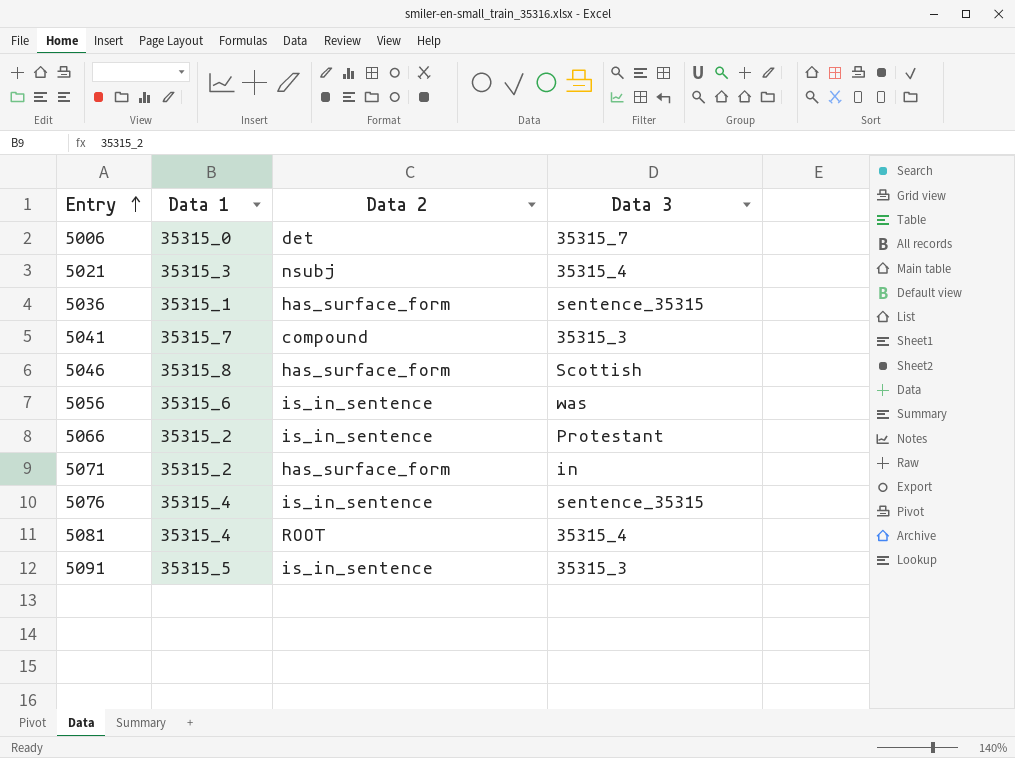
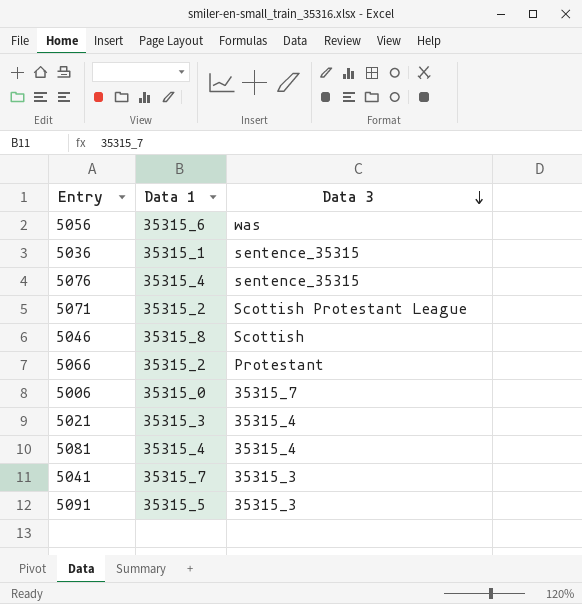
row order: Entry ascending -> Data 3 descending
column Data 2 | position: 3 -> none
5071 | Data 3: in -> Scottish Protestant League

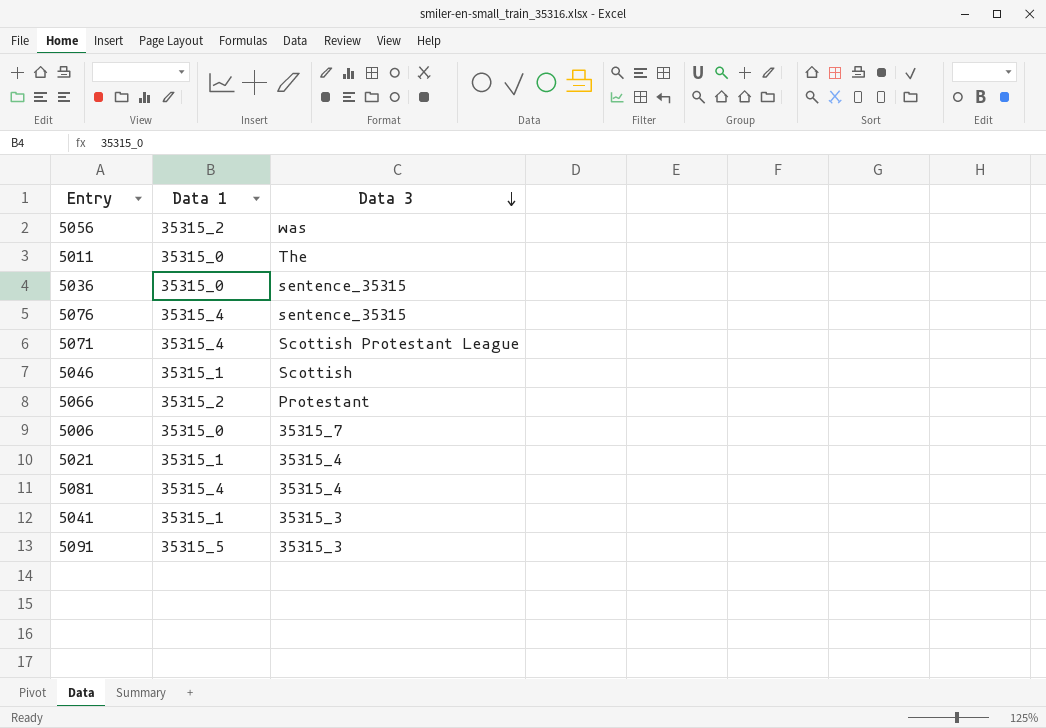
5056 | Data 1: 35315_6 -> 35315_2
row 5011: none -> 35315_0 | The
5036 | Data 1: 35315_1 -> 35315_0
5071 | Data 1: 35315_2 -> 35315_4
5046 | Data 1: 35315_8 -> 35315_1
5021 | Data 1: 35315_3 -> 35315_1
5041 | Data 1: 35315_7 -> 35315_1

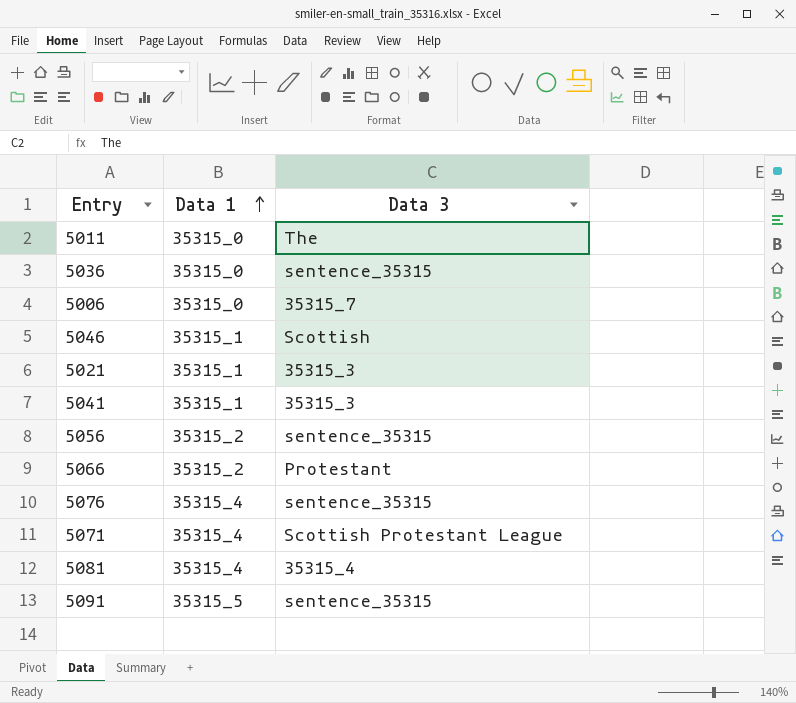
row order: Data 3 descending -> Data 1 ascending
5021 | Data 3: 35315_4 -> 35315_3
5056 | Data 3: was -> sentence_35315
5091 | Data 3: 35315_3 -> sentence_35315

